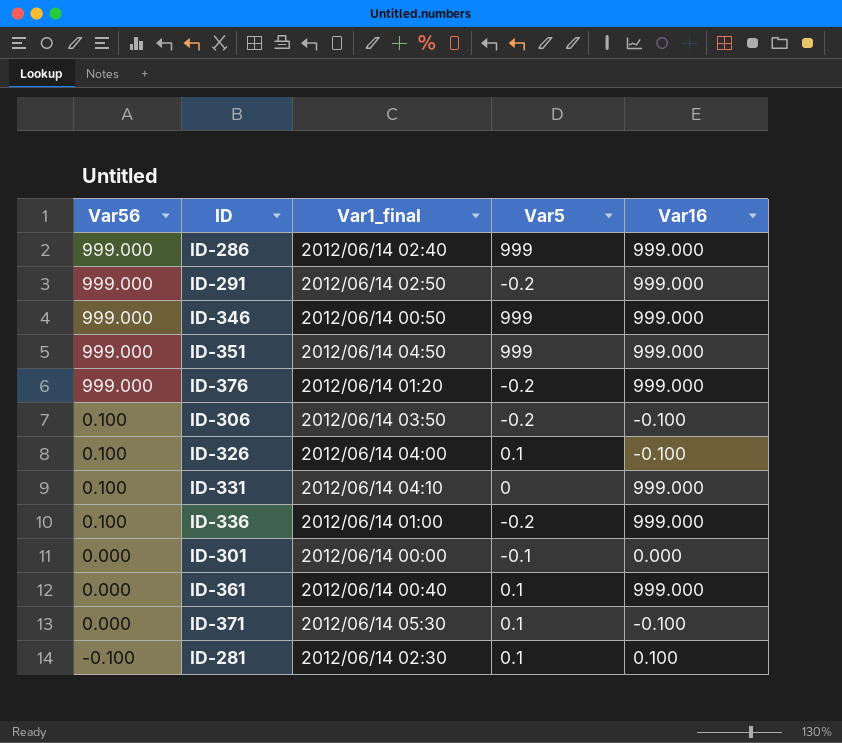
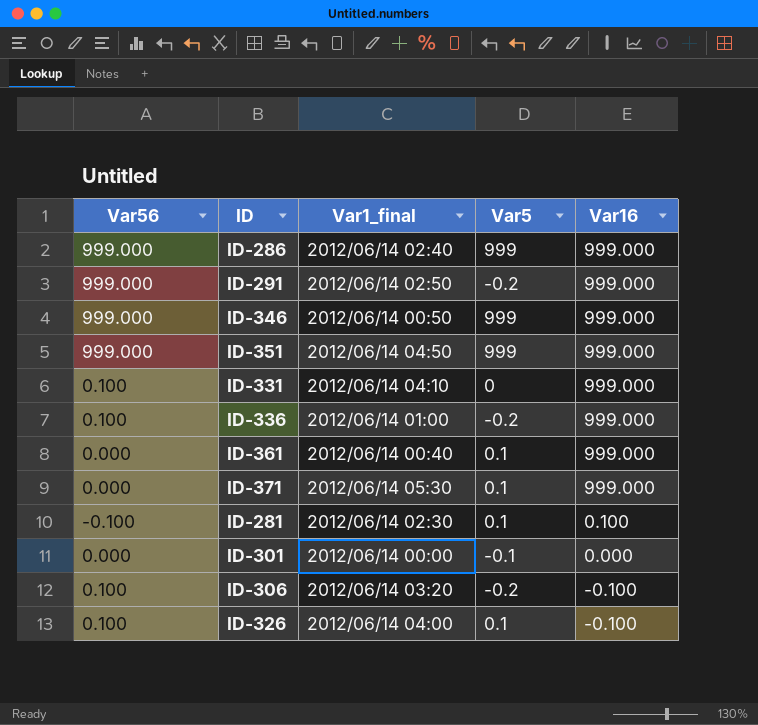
row order: Var56 descending -> Var16 descending
row ID-376: 999.000 | 2012/06/14 01:20 | -0.2 | 999.000 -> none
ID-371 | Var16: -0.100 -> 999.000
ID-306 | Var1_final: 2012/06/14 03:50 -> 2012/06/14 03:20

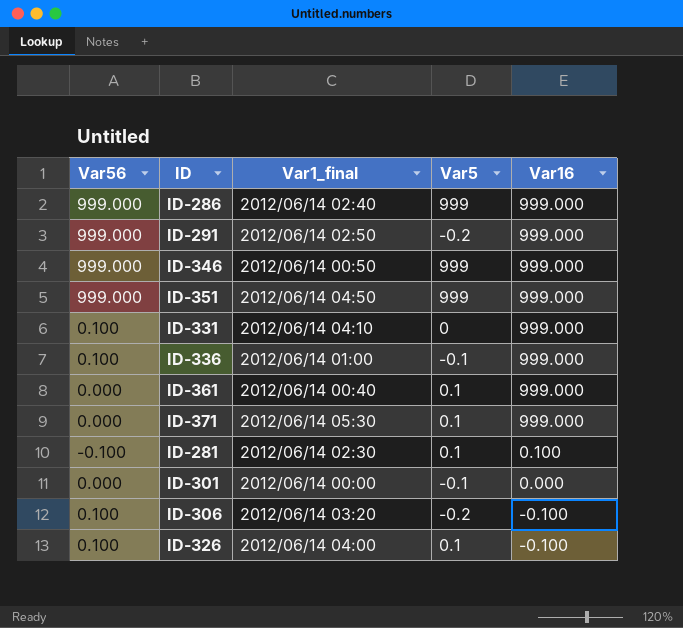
ID-336 | Var5: -0.2 -> -0.1

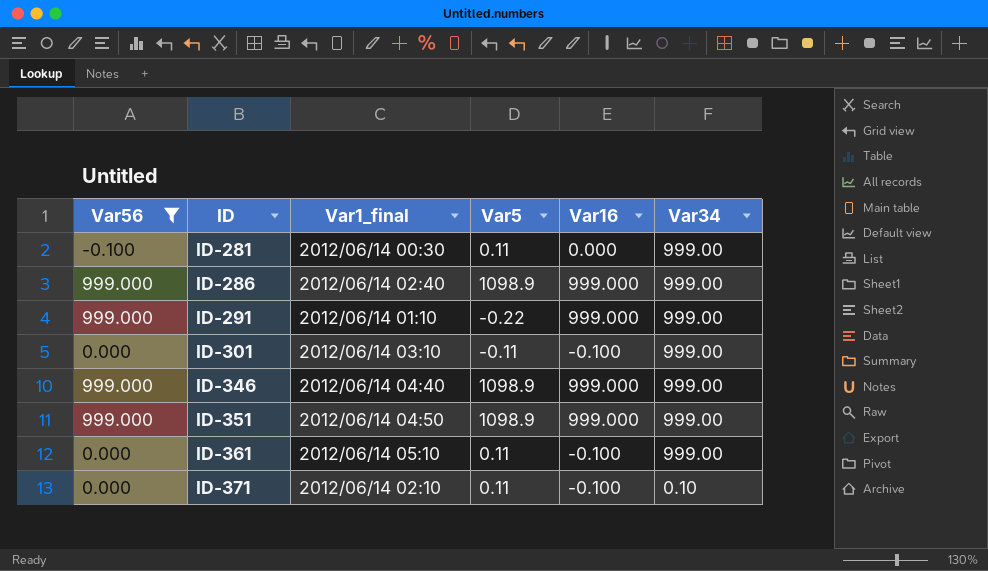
filter: none -> Var56 != 0.100
row order: Var16 descending -> ID ascending
column Var34 | position: none -> 6
ID-281 | Var1_final: 2012/06/14 02:30 -> 2012/06/14 00:30
ID-281 | Var5: 0.1 -> 0.11
ID-281 | Var16: 0.100 -> 0.000
ID-286 | Var5: 999 -> 1098.9
ID-291 | Var1_final: 2012/06/14 02:50 -> 2012/06/14 01:10
ID-291 | Var5: -0.2 -> -0.22
ID-301 | Var1_final: 2012/06/14 00:00 -> 2012/06/14 03:10
ID-301 | Var5: -0.1 -> -0.11
ID-301 | Var16: 0.000 -> -0.100
ID-346 | Var1_final: 2012/06/14 00:50 -> 2012/06/14 04:40
ID-346 | Var5: 999 -> 1098.9
ID-351 | Var5: 999 -> 1098.9
ID-361 | Var1_final: 2012/06/14 00:40 -> 2012/06/14 05:10
ID-361 | Var5: 0.1 -> 0.11
ID-361 | Var16: 999.000 -> -0.100
ID-371 | Var1_final: 2012/06/14 05:30 -> 2012/06/14 02:10
ID-371 | Var5: 0.1 -> 0.11
ID-371 | Var16: 999.000 -> -0.100

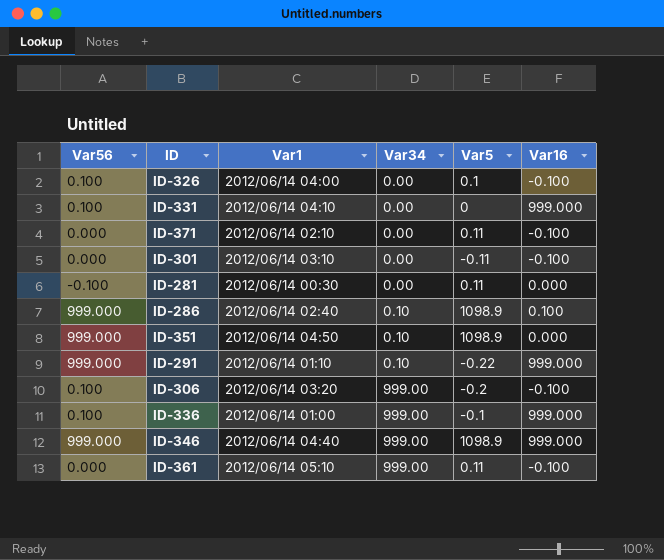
filter: Var56 != 0.100 -> none
row order: ID ascending -> Var34 ascending
column name: Var1_final -> Var1
column Var34 | position: 6 -> 4
ID-371 | Var34: 0.10 -> 0.00
ID-301 | Var34: 999.00 -> 0.00
ID-281 | Var34: 999.00 -> 0.00
ID-286 | Var34: 999.00 -> 0.10
ID-286 | Var16: 999.000 -> 0.100
ID-351 | Var34: 999.00 -> 0.10
ID-351 | Var16: 999.000 -> 0.000
ID-291 | Var34: 999.00 -> 0.10

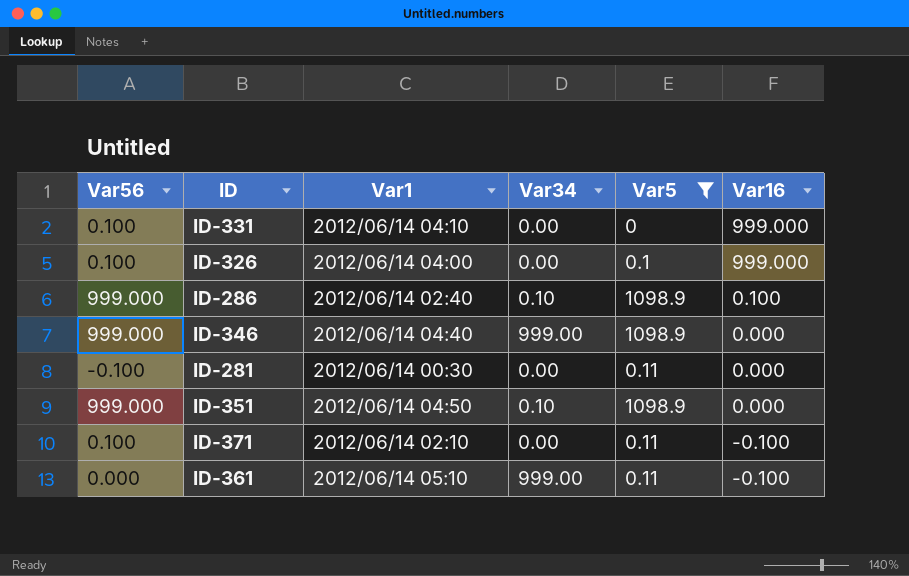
filter: none -> Var5 >= 0
row order: Var34 ascending -> Var16 descending
ID-326 | Var16: -0.100 -> 999.000
ID-346 | Var16: 999.000 -> 0.000
ID-371 | Var56: 0.000 -> 0.100

